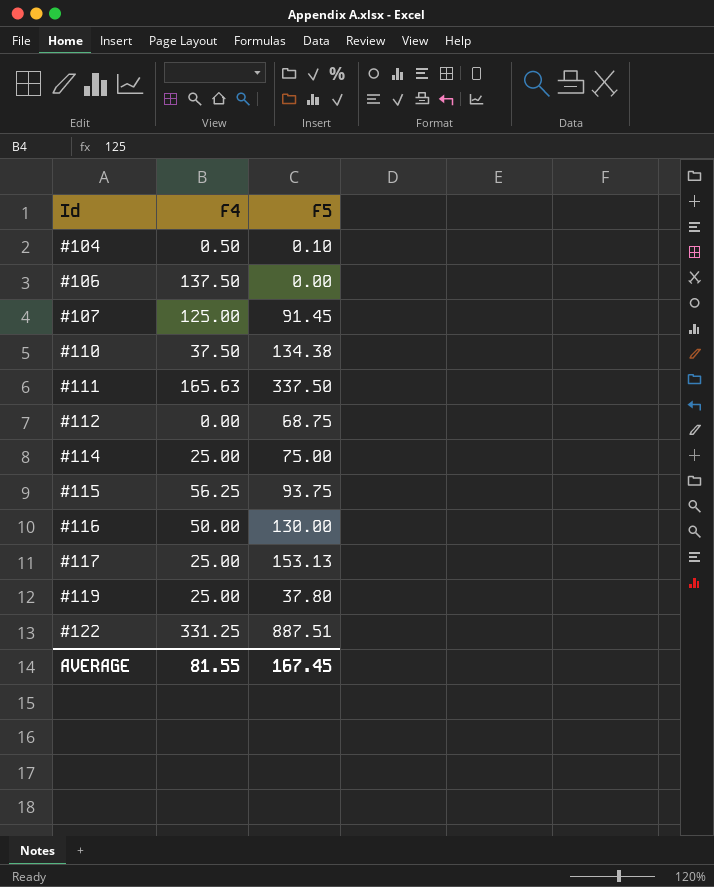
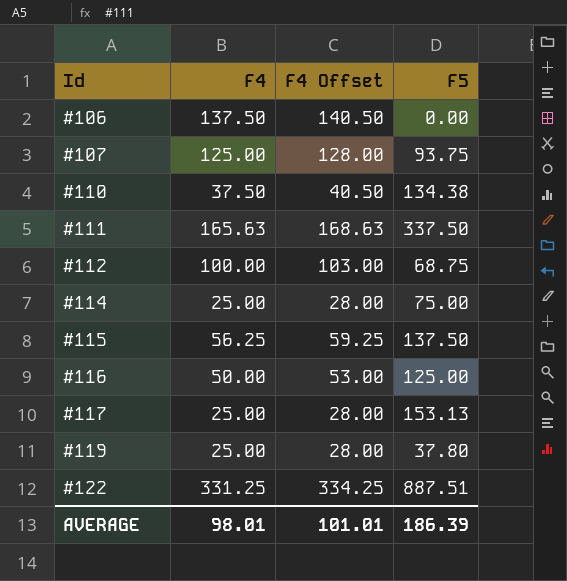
column F4 Offset | formula: none -> [F4] + 3
row #104: 0.50 | 0.10 -> none
#107 | F5: 91.45 -> 93.75
#112 | F4: 0.00 -> 100.00
#115 | F5: 93.75 -> 137.50
#116 | F5: 130.00 -> 125.00
AVERAGE | F4: 81.55 -> 98.01
AVERAGE | F5: 167.45 -> 186.39

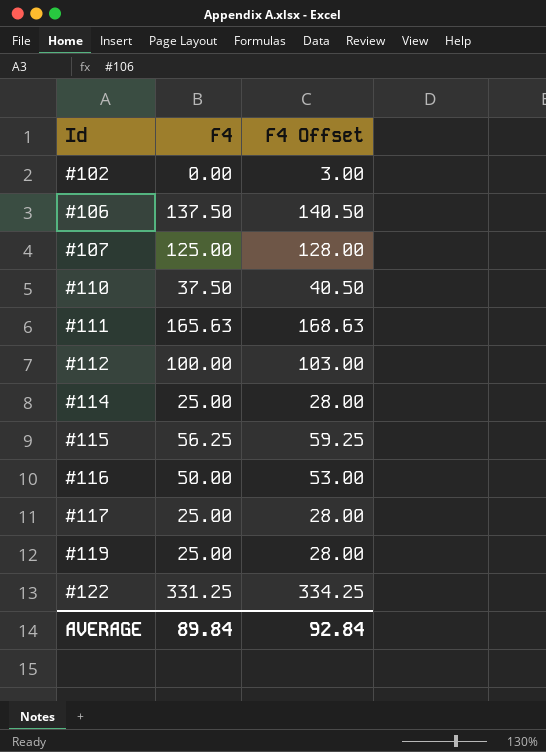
column F5 | position: 4 -> none
row #102: none -> 0.00 | 3.00
AVERAGE | F4: 98.01 -> 89.84
AVERAGE | F4 Offset: 101.01 -> 92.84

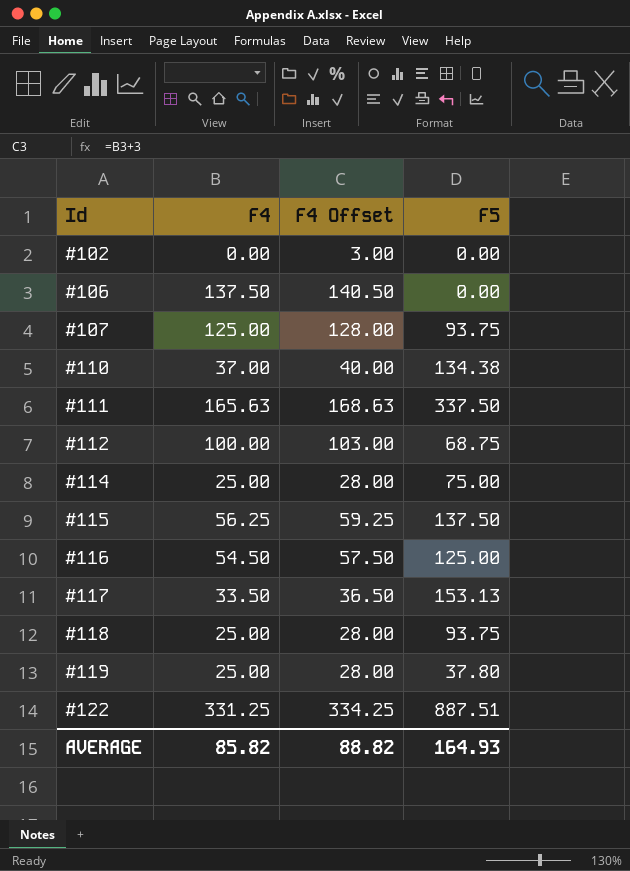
column F5 | position: none -> 4
#110 | F4: 37.50 -> 37.00
#110 | F4 Offset: 40.50 -> 40.00
#116 | F4: 50.00 -> 54.50
#116 | F4 Offset: 53.00 -> 57.50
#117 | F4: 25.00 -> 33.50
#117 | F4 Offset: 28.00 -> 36.50
row #118: none -> 25.00 | 28.00 | 93.75
AVERAGE | F4: 89.84 -> 85.82
AVERAGE | F4 Offset: 92.84 -> 88.82

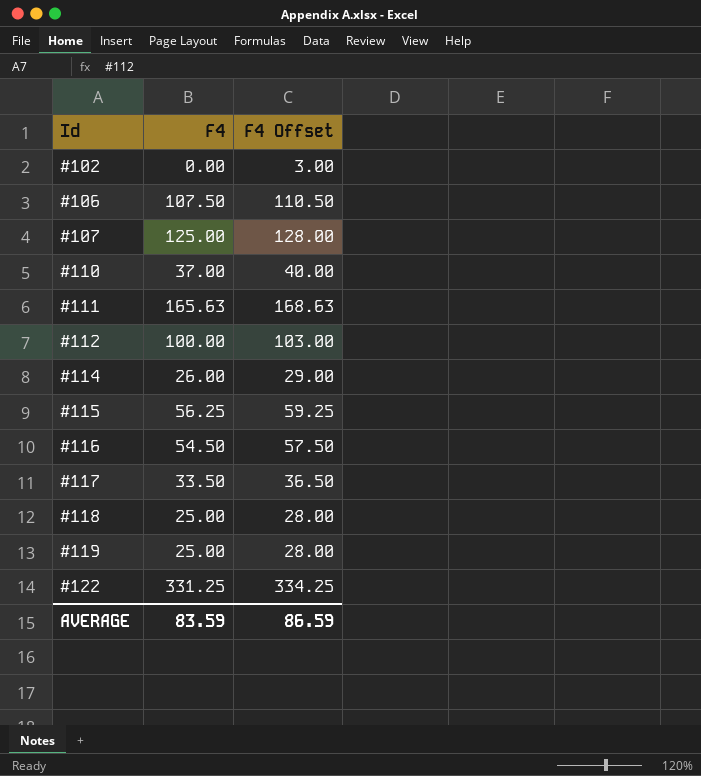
column F5 | position: 4 -> none
#106 | F4: 137.50 -> 107.50
#106 | F4 Offset: 140.50 -> 110.50
#114 | F4: 25.00 -> 26.00
#114 | F4 Offset: 28.00 -> 29.00
AVERAGE | F4: 85.82 -> 83.59
AVERAGE | F4 Offset: 88.82 -> 86.59

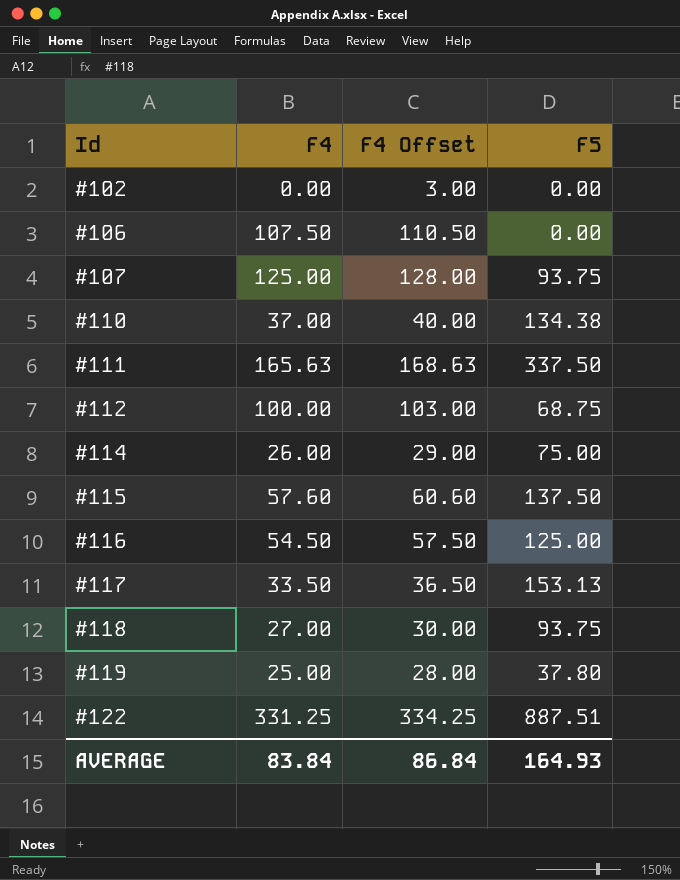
column F5 | position: none -> 4
#115 | F4: 56.25 -> 57.60
#115 | F4 Offset: 59.25 -> 60.60
#118 | F4: 25.00 -> 27.00
#118 | F4 Offset: 28.00 -> 30.00
AVERAGE | F4: 83.59 -> 83.84
AVERAGE | F4 Offset: 86.59 -> 86.84

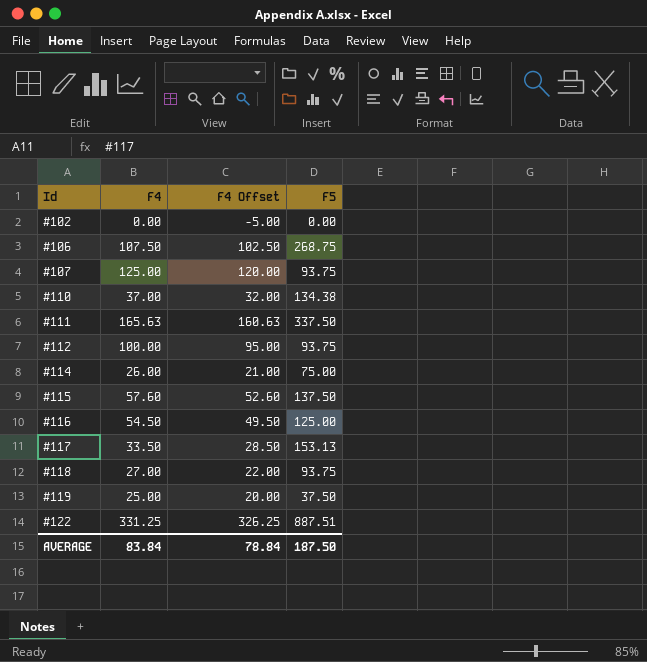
column F4 Offset | formula: [F4] + 3 -> [F4] - 5
#106 | F5: 0.00 -> 268.75
#112 | F5: 68.75 -> 93.75
#119 | F5: 37.80 -> 37.50
AVERAGE | F4 Offset: 86.84 -> 78.84
AVERAGE | F5: 164.93 -> 187.50

